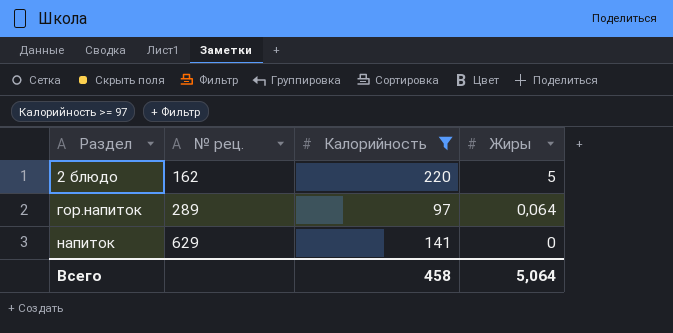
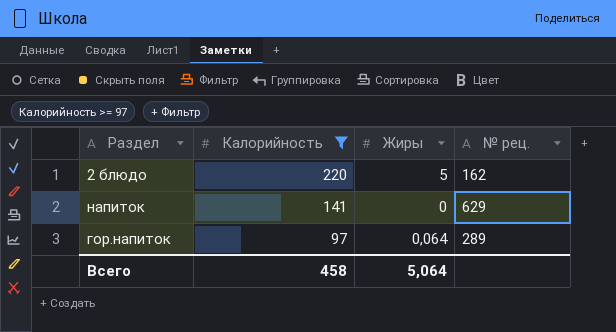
row order: Раздел ascending -> Калорийность descending
column № рец. | position: 2 -> 4

